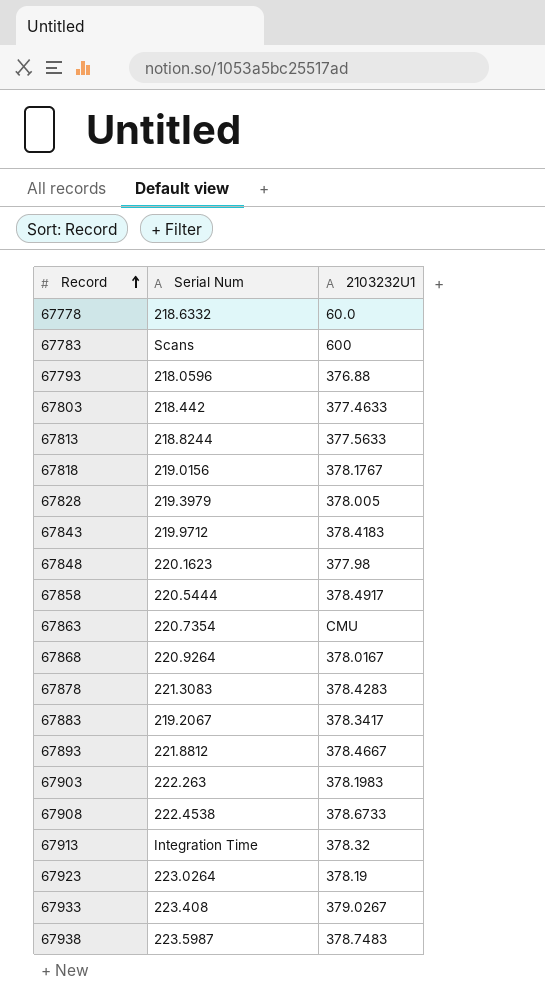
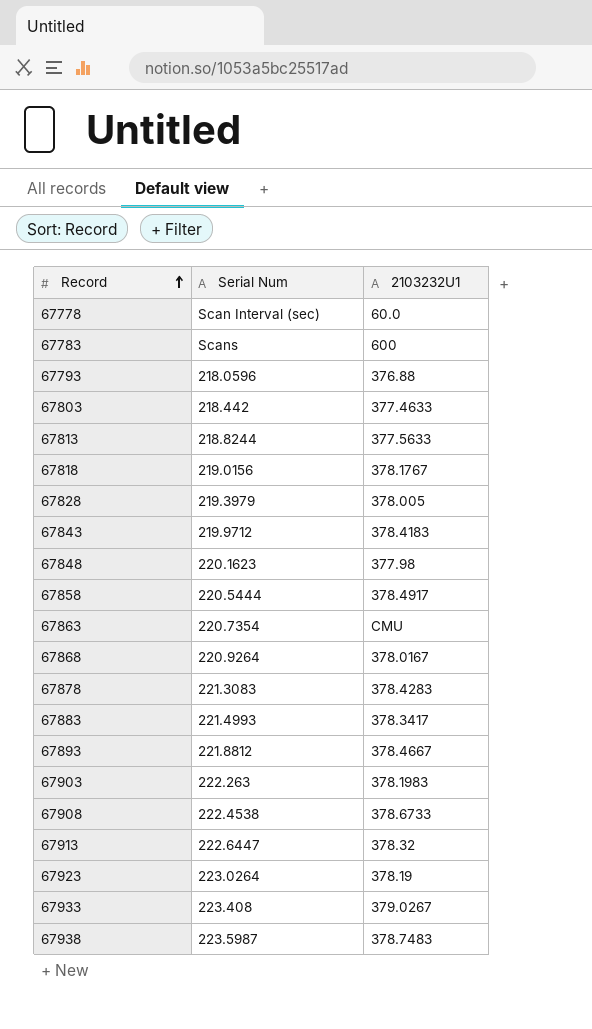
67778 | Serial Num: 218.6332 -> Scan Interval (sec)
67883 | Serial Num: 219.2067 -> 221.4993
67913 | Serial Num: Integration Time -> 222.6447

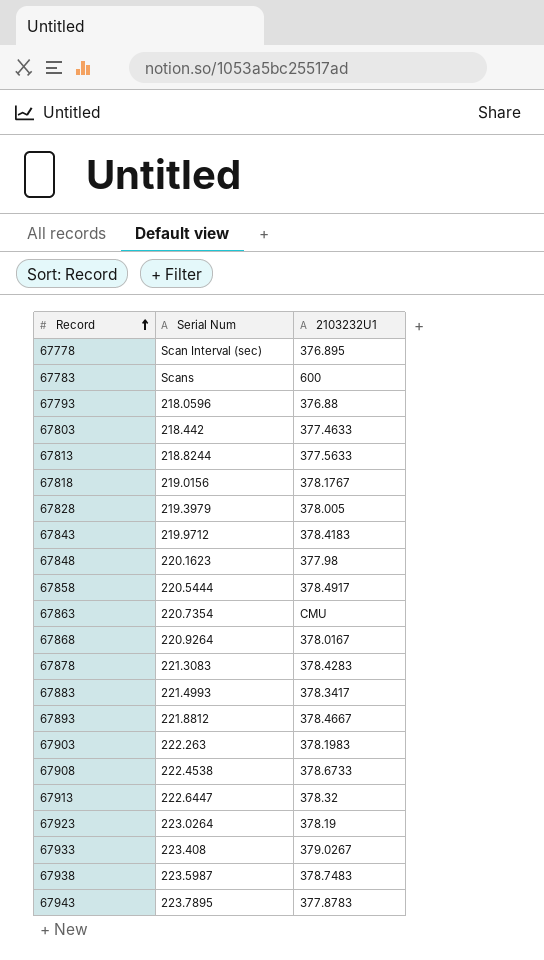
67778 | 2103232U1: 60.0 -> 376.895
row 67943: none -> 223.7895 | 377.8783

